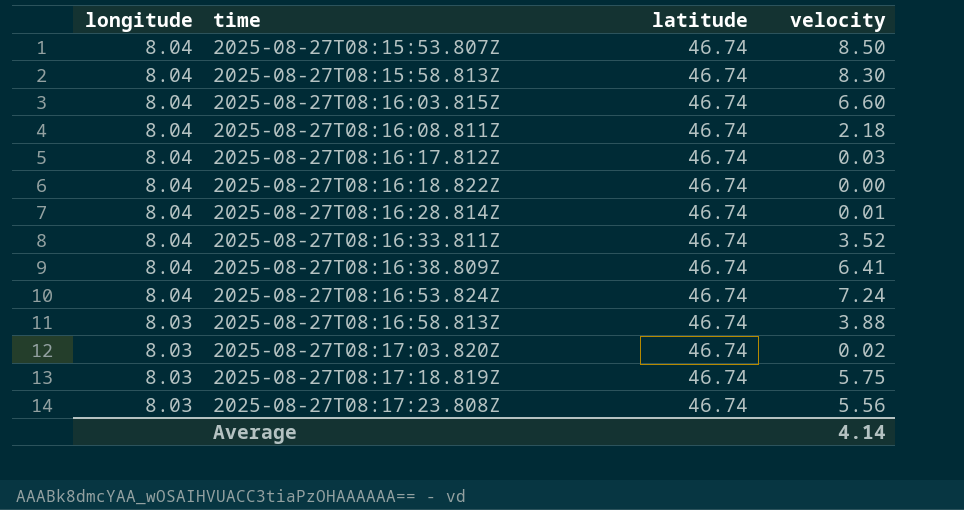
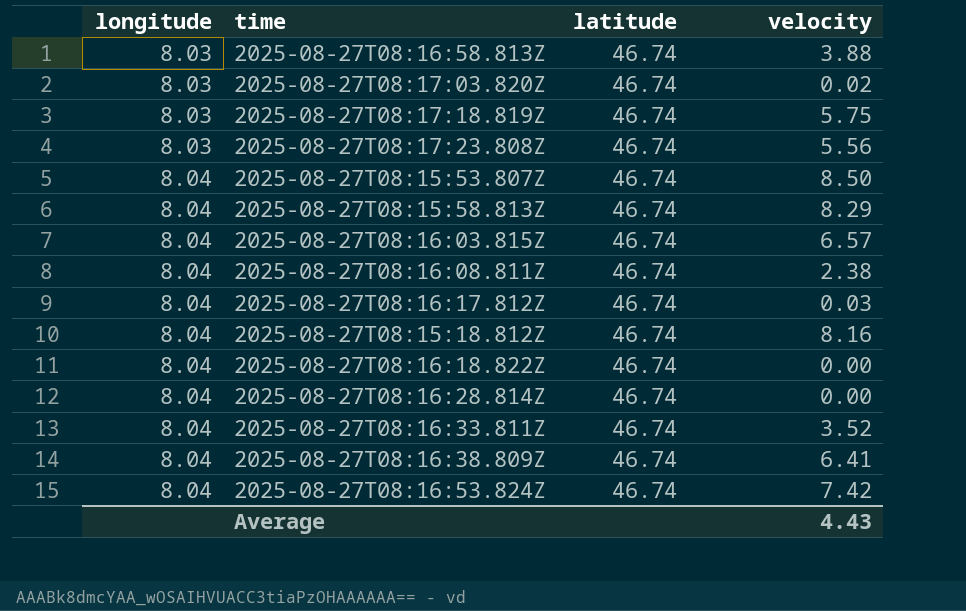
row order: longitude descending -> longitude ascending
2025-08-27T08:15:58.813Z | velocity: 8.30 -> 8.29
2025-08-27T08:16:03.815Z | velocity: 6.60 -> 6.57
2025-08-27T08:16:08.811Z | velocity: 2.18 -> 2.38
row 2025-08-27T08:15:18.812Z: none -> 8.04 | 46.74 | 8.16
2025-08-27T08:16:28.814Z | velocity: 0.01 -> 0.00
2025-08-27T08:16:53.824Z | velocity: 7.24 -> 7.42
Average | velocity: 4.14 -> 4.43

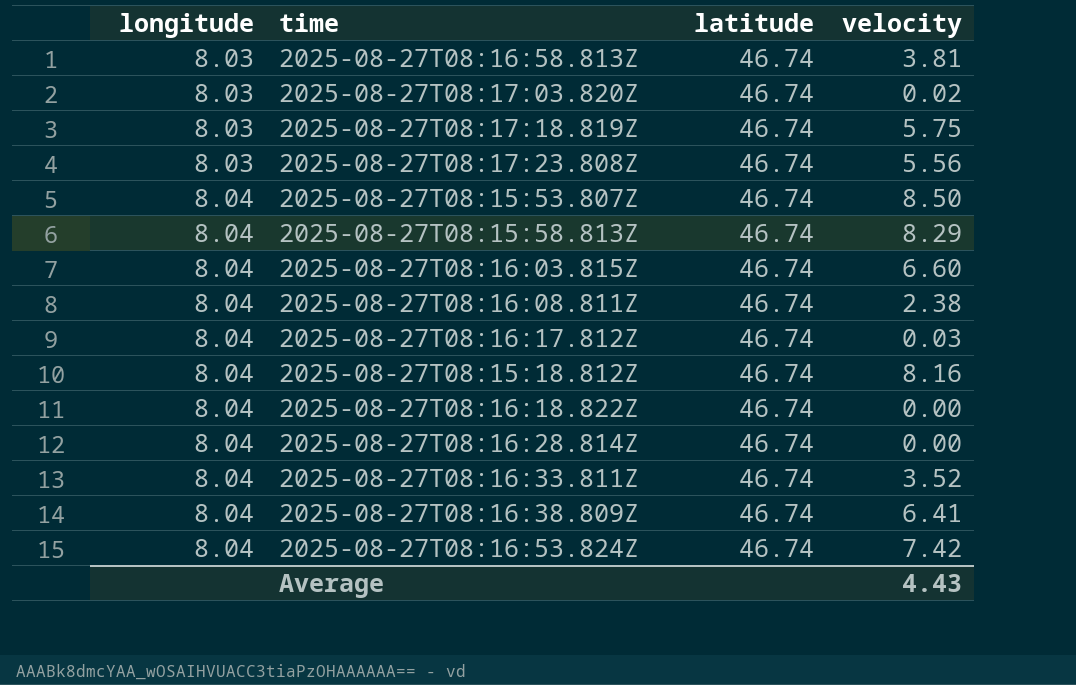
2025-08-27T08:16:58.813Z | velocity: 3.88 -> 3.81
2025-08-27T08:16:03.815Z | velocity: 6.57 -> 6.60

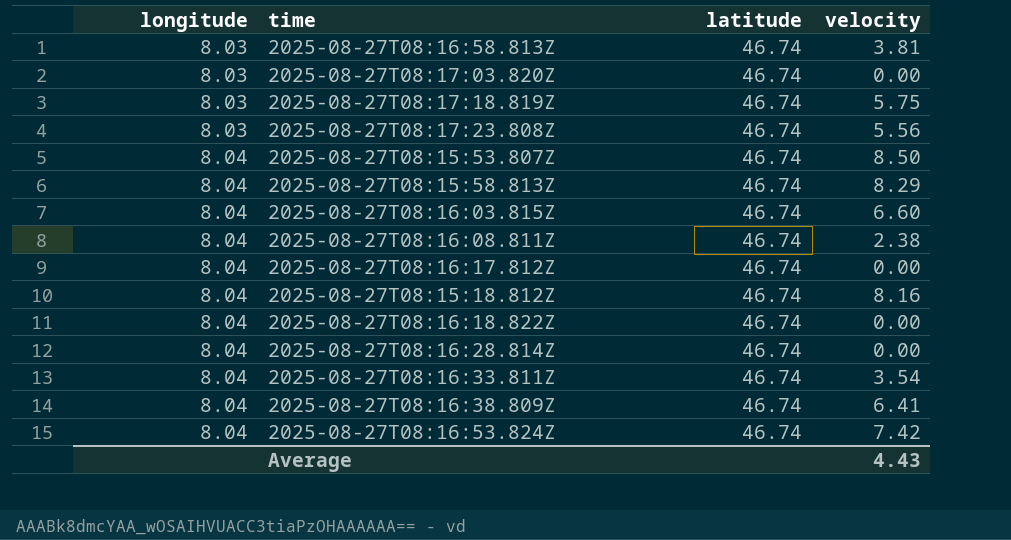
2025-08-27T08:17:03.820Z | velocity: 0.02 -> 0.00
2025-08-27T08:16:17.812Z | velocity: 0.03 -> 0.00
2025-08-27T08:16:33.811Z | velocity: 3.52 -> 3.54

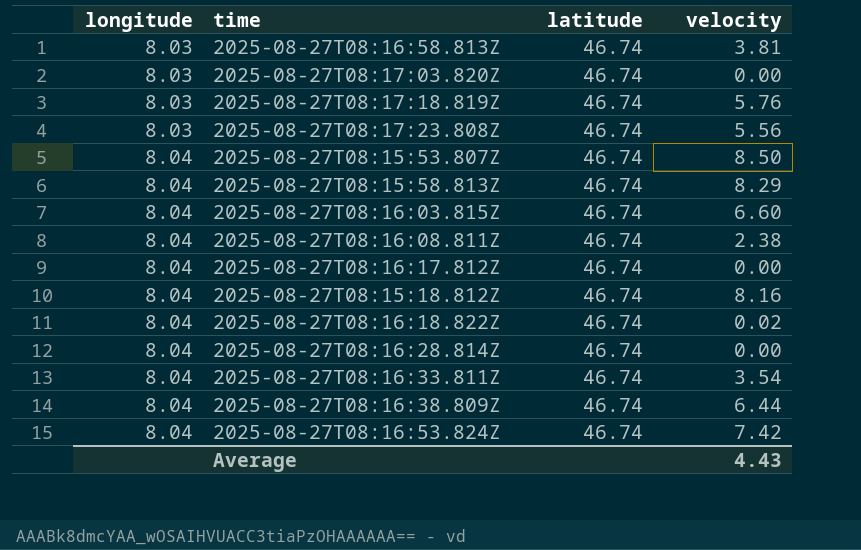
2025-08-27T08:17:18.819Z | velocity: 5.75 -> 5.76
2025-08-27T08:16:18.822Z | velocity: 0.00 -> 0.02
2025-08-27T08:16:38.809Z | velocity: 6.41 -> 6.44

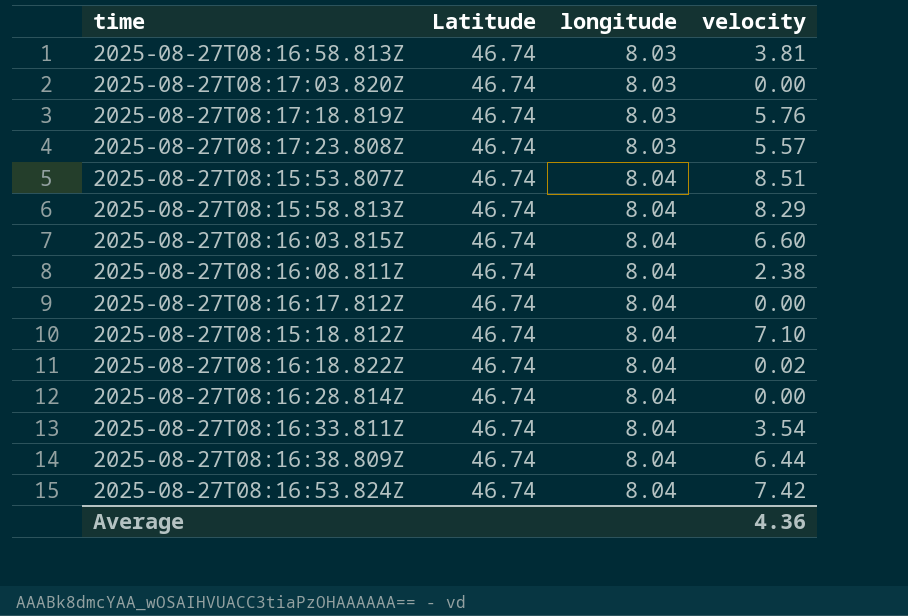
column name: latitude -> Latitude
column longitude | position: 1 -> 3
2025-08-27T08:17:23.808Z | velocity: 5.56 -> 5.57
2025-08-27T08:15:53.807Z | velocity: 8.50 -> 8.51
2025-08-27T08:15:18.812Z | velocity: 8.16 -> 7.10
Average | velocity: 4.43 -> 4.36

